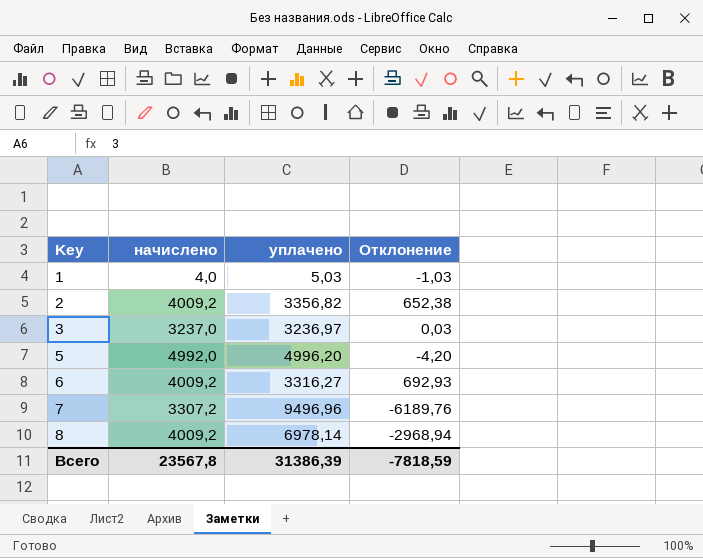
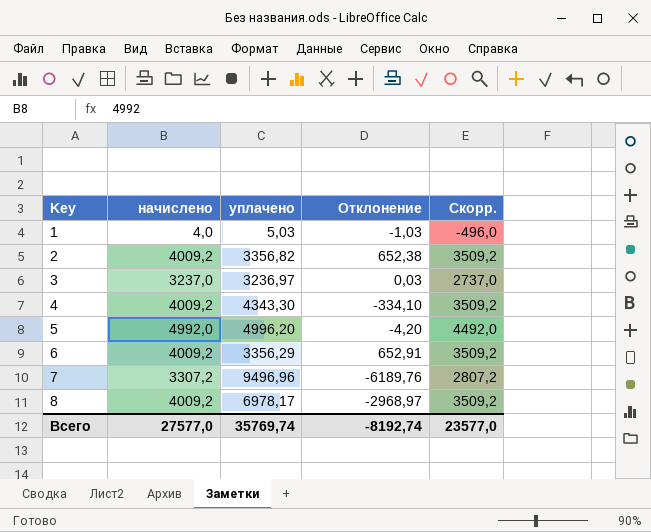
column Скорр. | formula: none -> [начислено] - 500
row 4: none -> 4009,2 | 4343,30 | -334,10 | 3509,2
6 | уплачено: 3316,27 -> 3356,29
6 | Отклонение: 692,93 -> 652,91
8 | уплачено: 6978,14 -> 6978,17
8 | Отклонение: -2968,94 -> -2968,97
Всего | начислено: 23567,8 -> 27577,0
Всего | уплачено: 31386,39 -> 35769,74
Всего | Отклонение: -7818,59 -> -8192,74

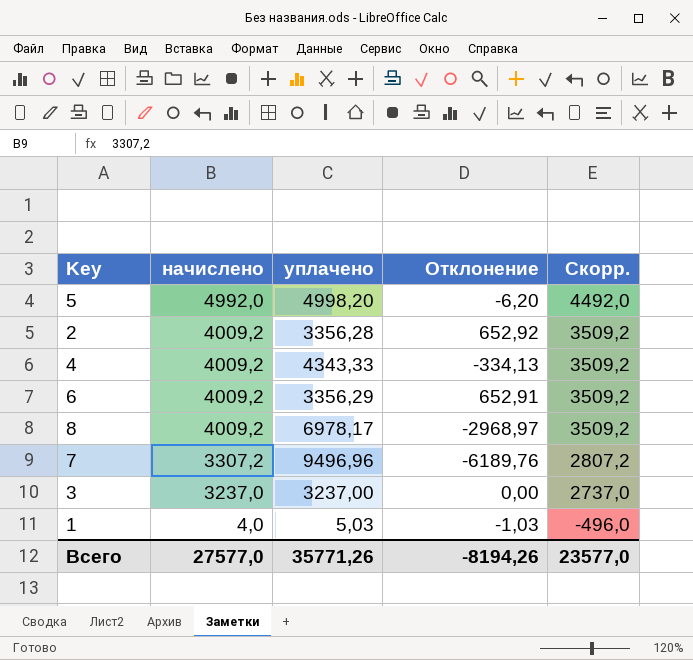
row order: Key ascending -> начислено descending
5 | уплачено: 4996,20 -> 4998,20
5 | Отклонение: -4,20 -> -6,20
2 | уплачено: 3356,82 -> 3356,28
2 | Отклонение: 652,38 -> 652,92
4 | уплачено: 4343,30 -> 4343,33
4 | Отклонение: -334,10 -> -334,13
3 | уплачено: 3236,97 -> 3237,00
3 | Отклонение: 0,03 -> 0,00
Всего | уплачено: 35769,74 -> 35771,26
Всего | Отклонение: -8192,74 -> -8194,26

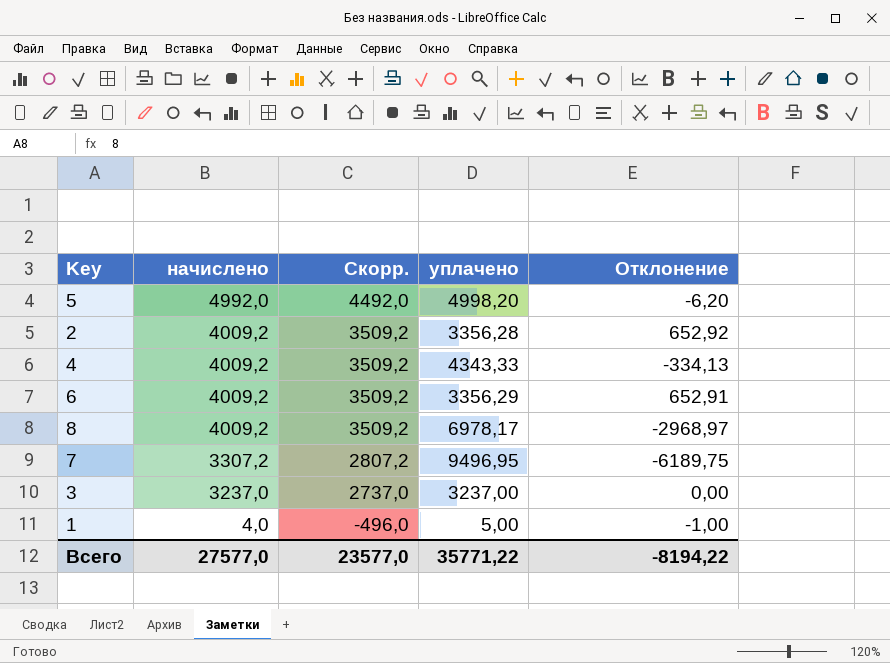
column Скорр. | position: 5 -> 3
7 | уплачено: 9496,96 -> 9496,95
7 | Отклонение: -6189,76 -> -6189,75
1 | уплачено: 5,03 -> 5,00
1 | Отклонение: -1,03 -> -1,00
Всего | уплачено: 35771,26 -> 35771,22
Всего | Отклонение: -8194,26 -> -8194,22

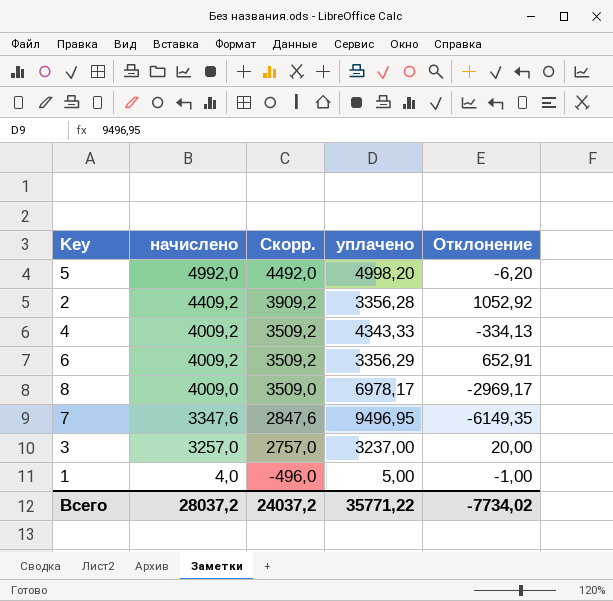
2 | начислено: 4009,2 -> 4409,2
2 | Скорр.: 3509,2 -> 3909,2
2 | Отклонение: 652,92 -> 1052,92
8 | начислено: 4009,2 -> 4009,0
8 | Скорр.: 3509,2 -> 3509,0
8 | Отклонение: -2968,97 -> -2969,17
7 | начислено: 3307,2 -> 3347,6
7 | Скорр.: 2807,2 -> 2847,6
7 | Отклонение: -6189,75 -> -6149,35
3 | начислено: 3237,0 -> 3257,0
3 | Скорр.: 2737,0 -> 2757,0
3 | Отклонение: 0,00 -> 20,00
Всего | начислено: 27577,0 -> 28037,2
Всего | Скорр.: 23577,0 -> 24037,2
Всего | Отклонение: -8194,22 -> -7734,02

